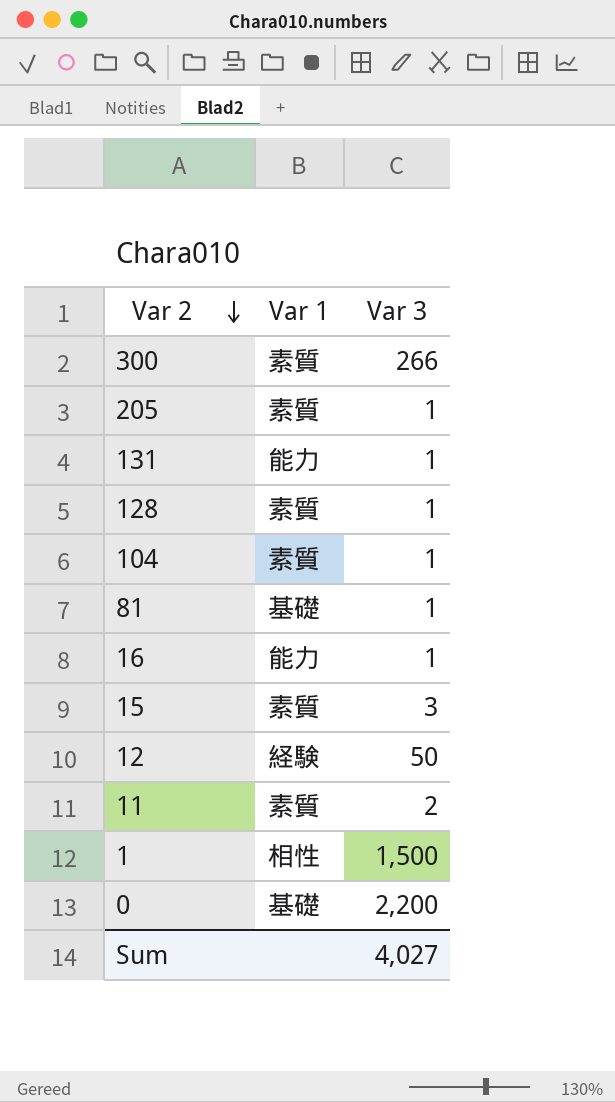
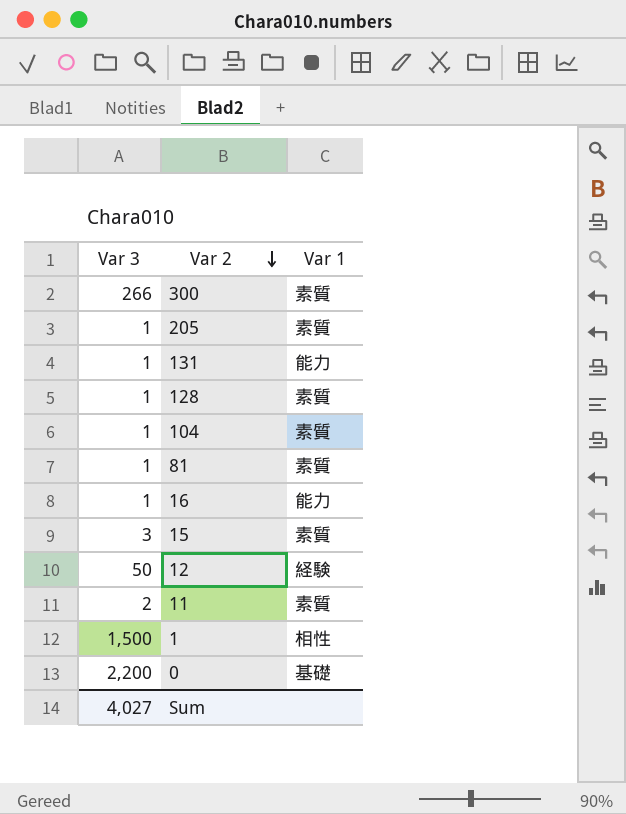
column Var 3 | position: 3 -> 1
81 | Var 1: 基礎 -> 素質

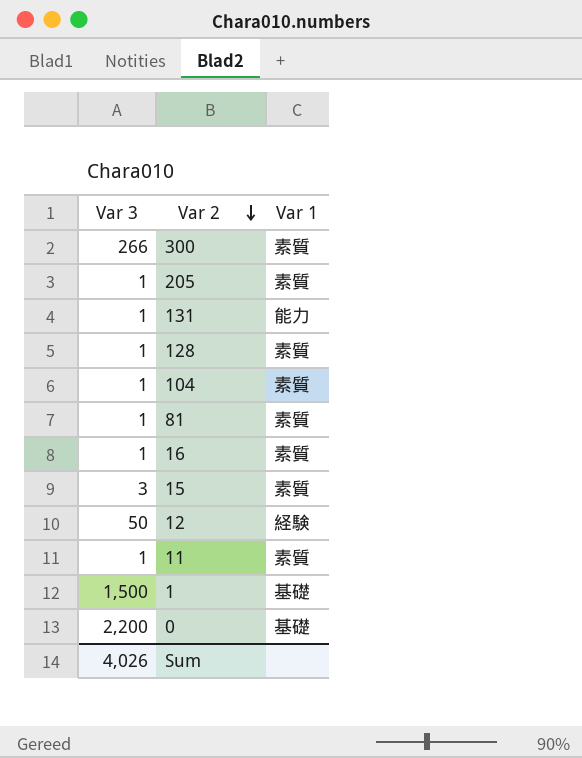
16 | Var 1: 能力 -> 素質
11 | Var 3: 2 -> 1
1 | Var 1: 相性 -> 基礎
Sum | Var 3: 4,027 -> 4,026

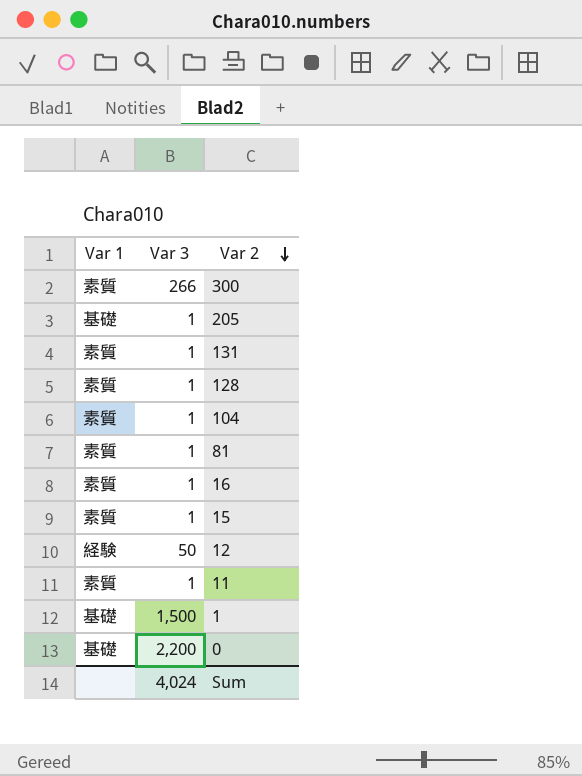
column Var 1 | position: 3 -> 1
205 | Var 1: 素質 -> 基礎
131 | Var 1: 能力 -> 素質
15 | Var 3: 3 -> 1
Sum | Var 3: 4,026 -> 4,024

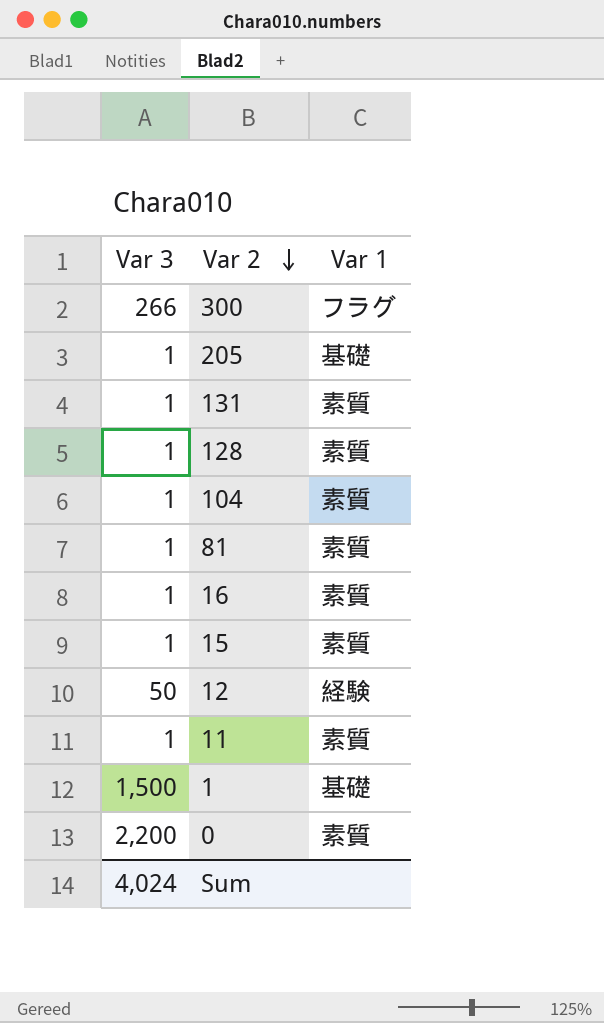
column Var 1 | position: 1 -> 3
300 | Var 1: 素質 -> フラグ
0 | Var 1: 基礎 -> 素質

